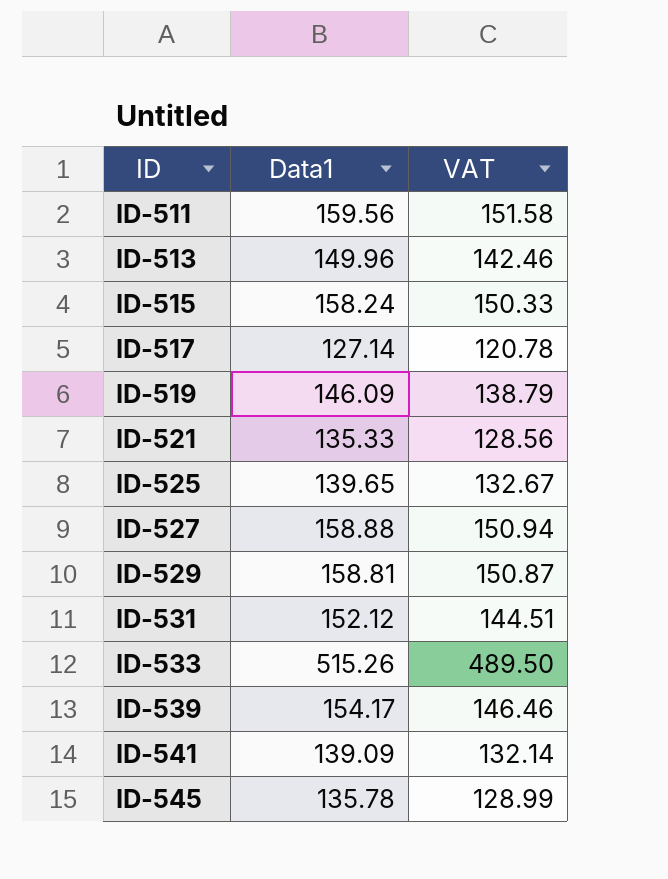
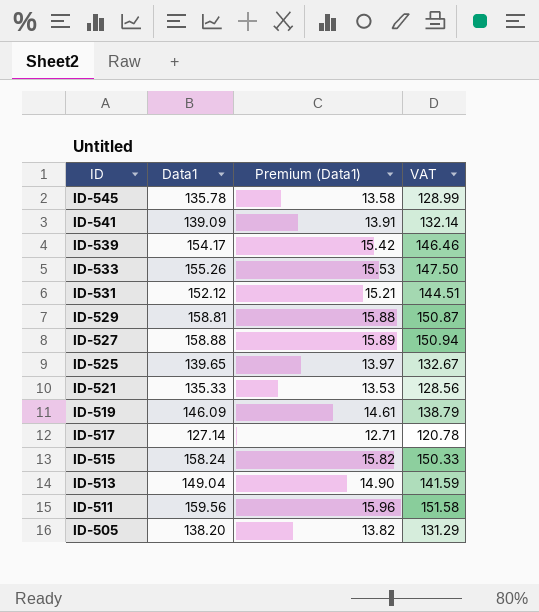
row order: ID ascending -> ID descending
column Premium (Data1) | formula: none -> [Data1] * 0.1
ID-533 | Data1: 515.26 -> 155.26
ID-533 | VAT: 489.50 -> 147.50
ID-513 | Data1: 149.96 -> 149.04
ID-513 | VAT: 142.46 -> 141.59
row ID-505: none -> 138.20 | 13.82 | 131.29

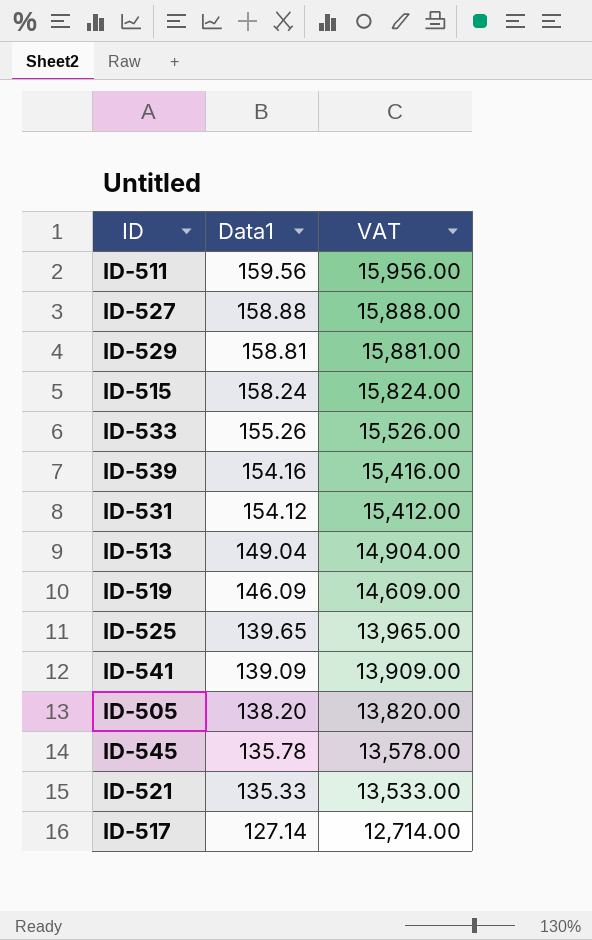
row order: ID descending -> Data1 descending
column Premium (Data1) | formula: [Data1] * 0.1 -> none
column VAT | formula: [Data1] * 0.95 -> [Data1] * 100
ID-539 | Data1: 154.17 -> 154.16
ID-531 | Data1: 152.12 -> 154.12

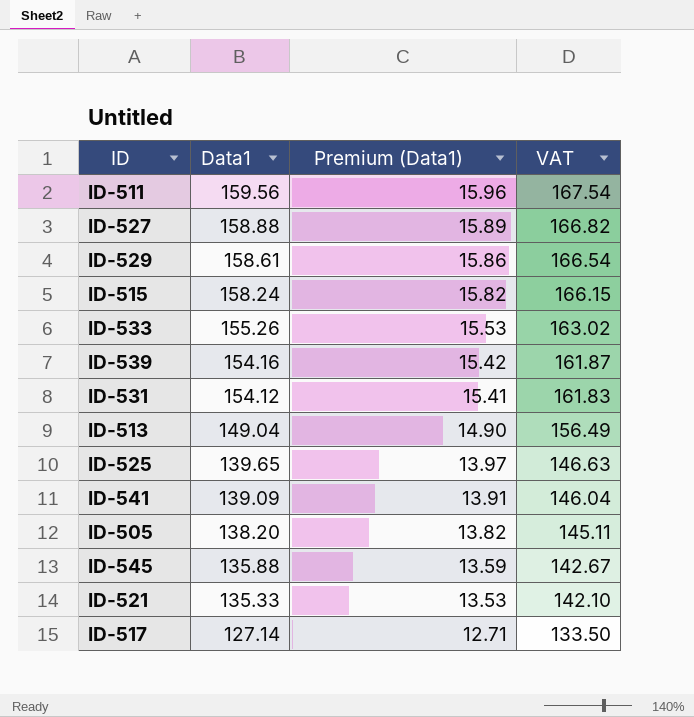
column Premium (Data1) | formula: none -> [Data1] * 0.1
column VAT | formula: [Data1] * 100 -> [Data1] * 1.05
row ID-519: 146.09 | 14,609.00 -> none
ID-529 | Data1: 158.81 -> 158.61
ID-545 | Data1: 135.78 -> 135.88

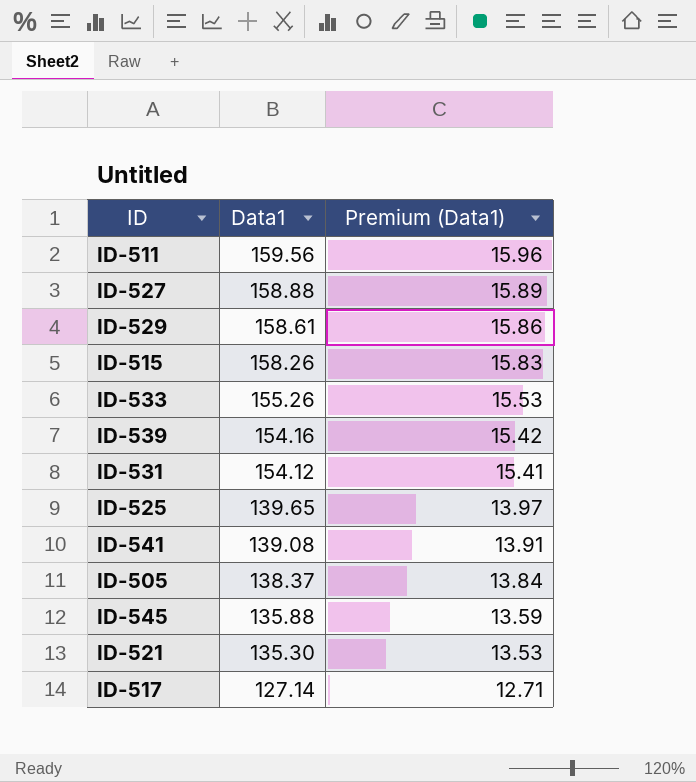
column VAT | formula: [Data1] * 1.05 -> none
row ID-513: 149.04 | 14.90 | 156.49 -> none
ID-515 | Data1: 158.24 -> 158.26
ID-515 | Premium (Data1): 15.82 -> 15.83
ID-541 | Data1: 139.09 -> 139.08
ID-505 | Data1: 138.20 -> 138.37
ID-505 | Premium (Data1): 13.82 -> 13.84
ID-521 | Data1: 135.33 -> 135.30

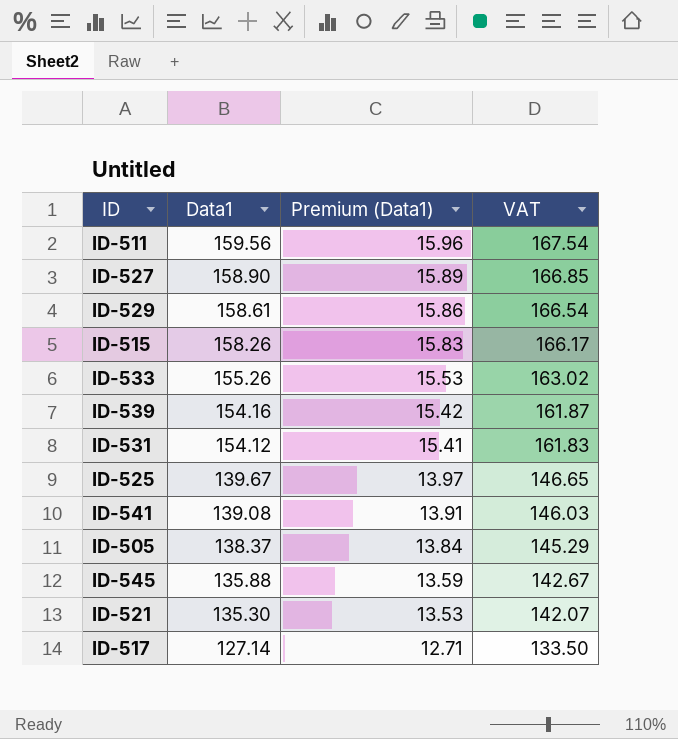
column VAT | formula: none -> [Data1] * 1.05
ID-527 | Data1: 158.88 -> 158.90
ID-525 | Data1: 139.65 -> 139.67

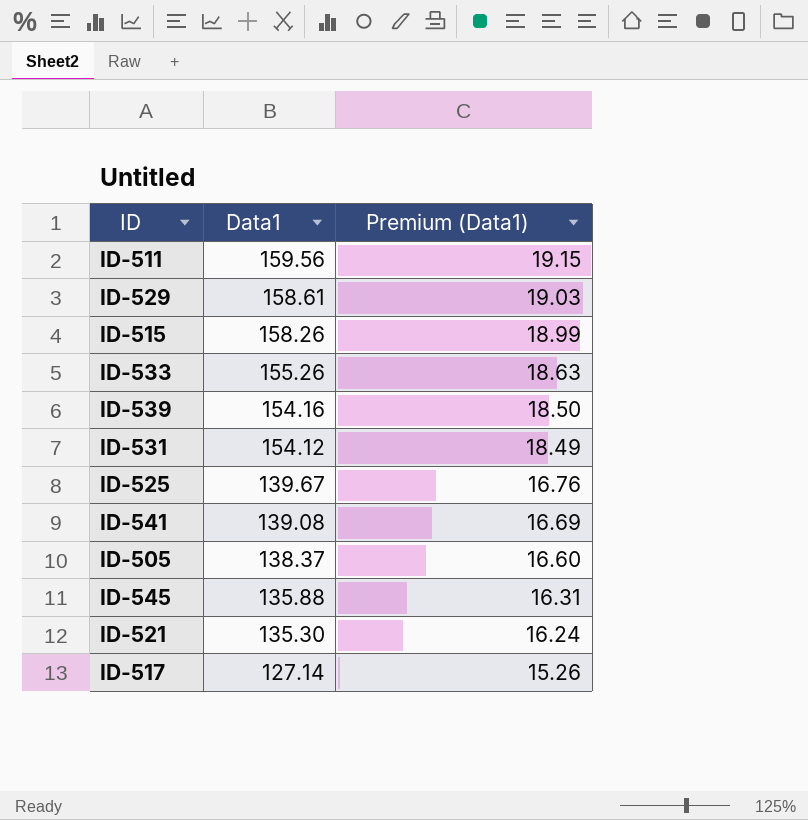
column VAT | formula: [Data1] * 1.05 -> none
column Premium (Data1) | formula: [Data1] * 0.1 -> [Data1] * 0.12
row ID-527: 158.90 | 15.89 | 166.85 -> none

